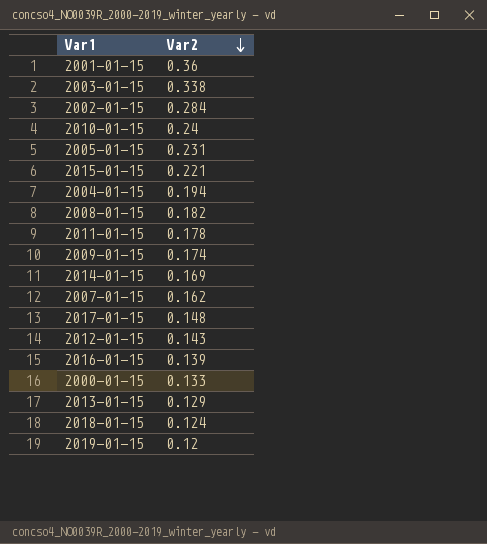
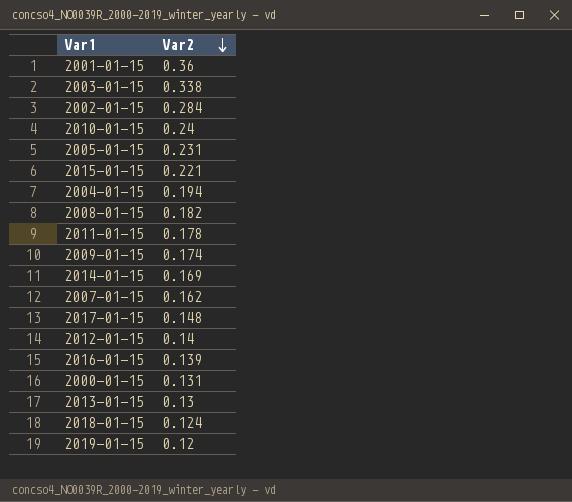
2012-01-15 | Var2: 0.143 -> 0.14
2000-01-15 | Var2: 0.133 -> 0.131
2013-01-15 | Var2: 0.129 -> 0.13

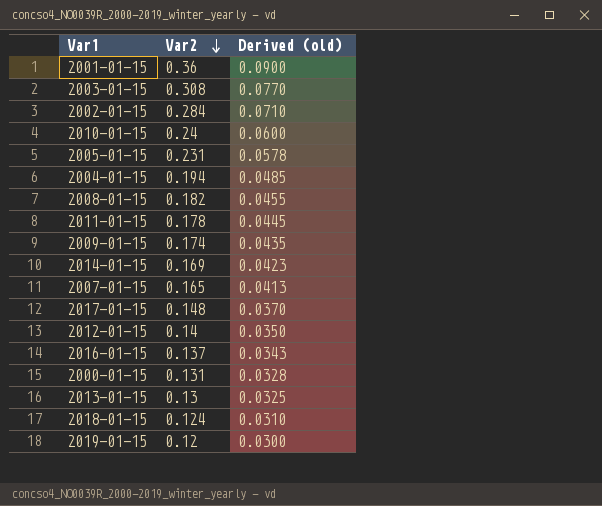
column Derived (old) | formula: none -> [Var2] * 0.25
row 2015-01-15: 0.221 -> none
2003-01-15 | Var2: 0.338 -> 0.308
2007-01-15 | Var2: 0.162 -> 0.165
2016-01-15 | Var2: 0.139 -> 0.137

